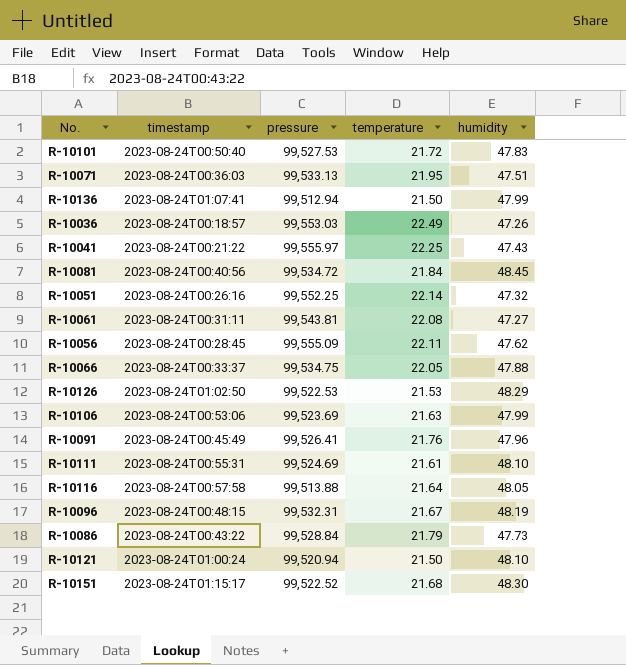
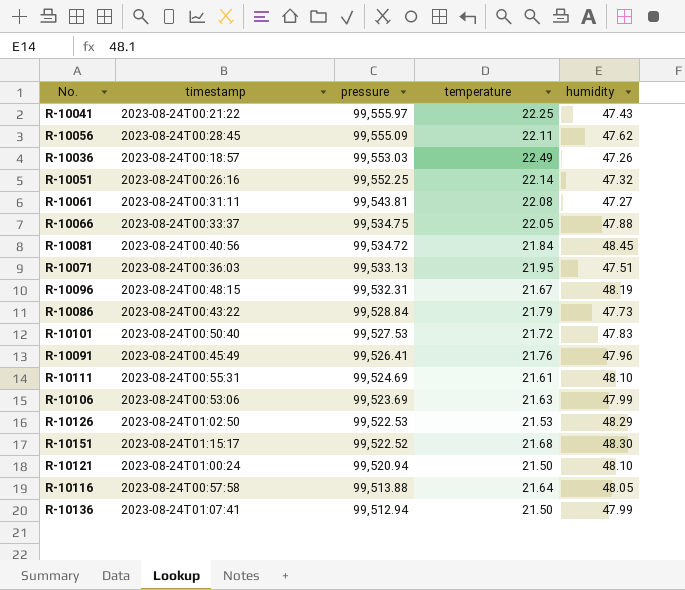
row order: none -> pressure descending

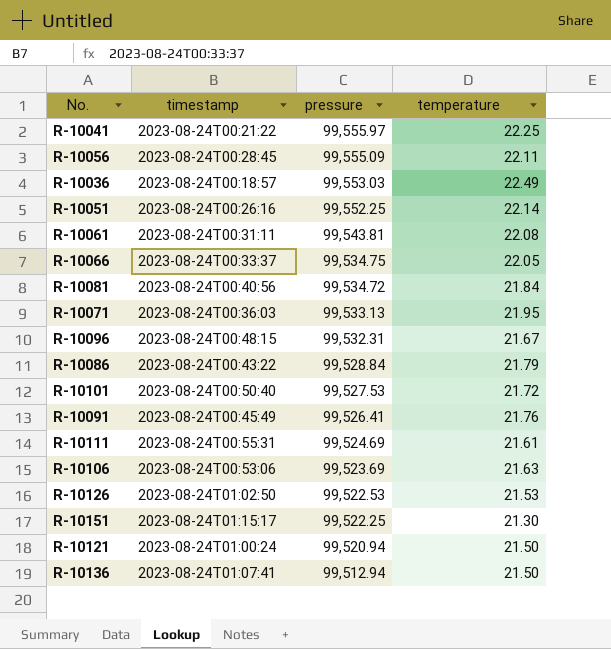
column humidity | position: 5 -> none
row R-10116: 2023-08-24T00:57:58 | 99,513.88 | 21.64 | 48.05 -> none
R-10151 | pressure: 99,522.52 -> 99,522.25
R-10151 | temperature: 21.68 -> 21.30

